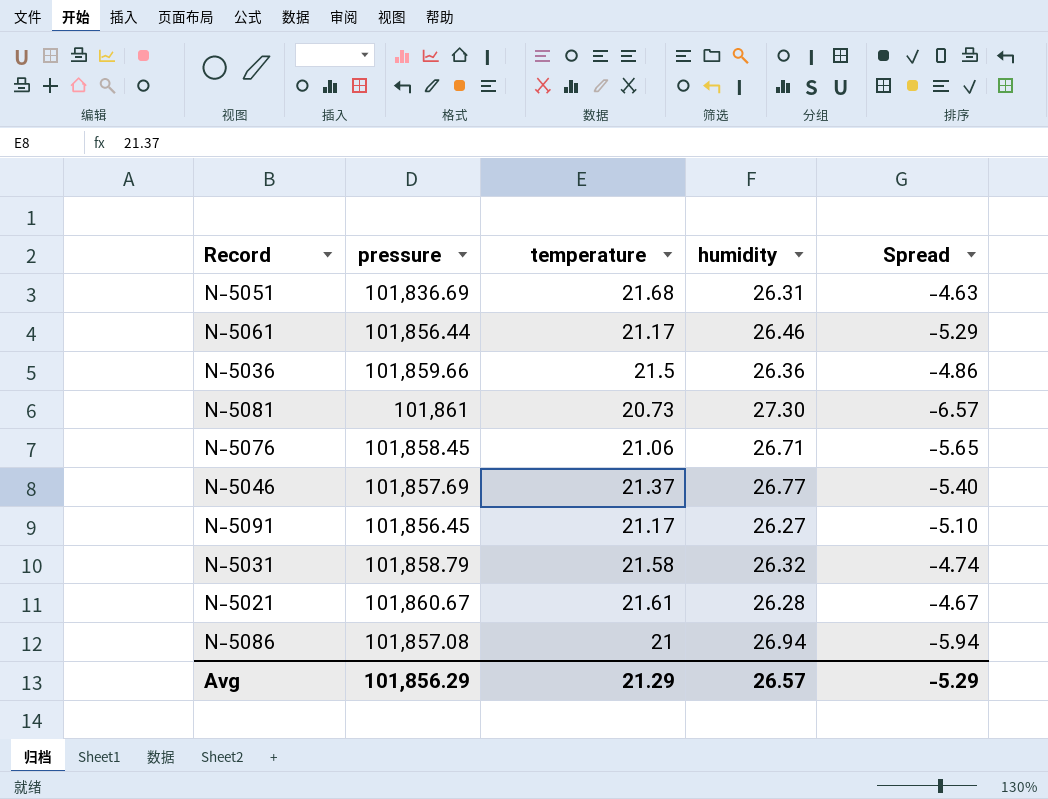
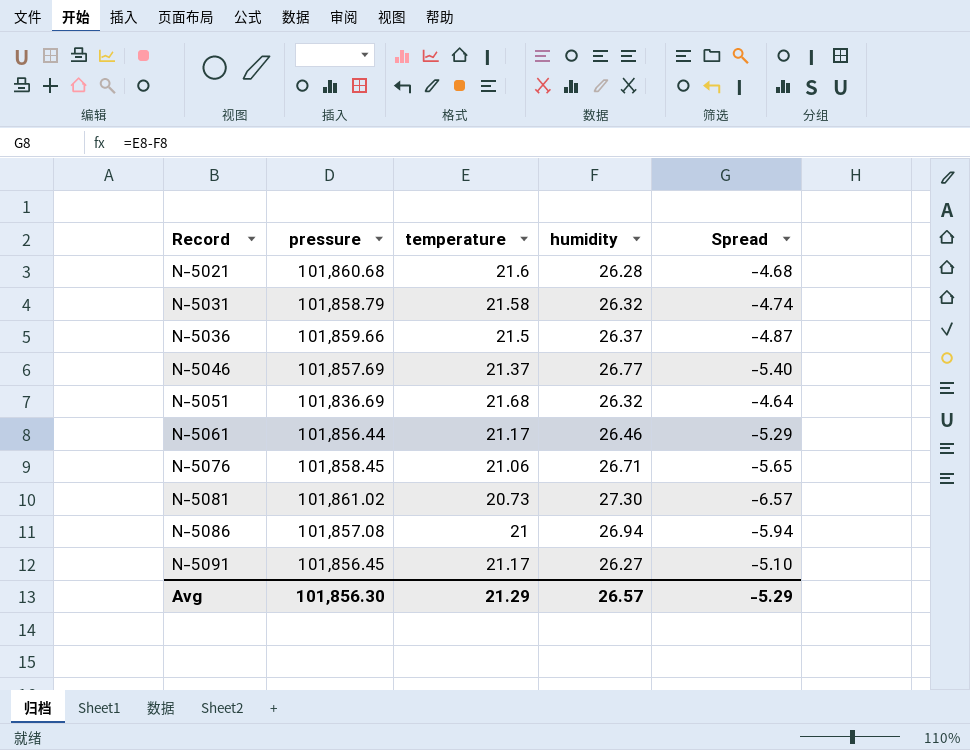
row order: none -> Record ascending
N-5021 | pressure: 101,860.67 -> 101,860.68
N-5021 | temperature: 21.61 -> 21.6
N-5021 | Spread: -4.67 -> -4.68
N-5036 | humidity: 26.36 -> 26.37
N-5036 | Spread: -4.86 -> -4.87
N-5051 | humidity: 26.31 -> 26.32
N-5051 | Spread: -4.63 -> -4.64
N-5081 | pressure: 101,861 -> 101,861.02
Avg | pressure: 101,856.29 -> 101,856.30

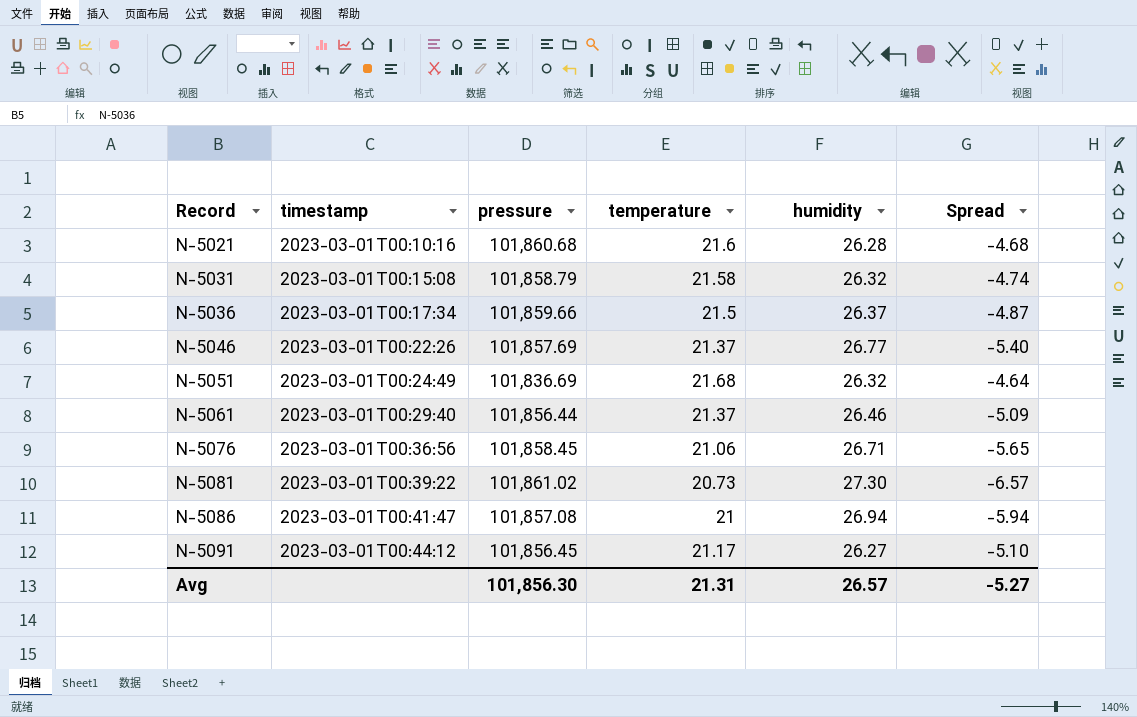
column timestamp | position: none -> 2
N-5061 | temperature: 21.17 -> 21.37
N-5061 | Spread: -5.29 -> -5.09
Avg | temperature: 21.29 -> 21.31
Avg | Spread: -5.29 -> -5.27

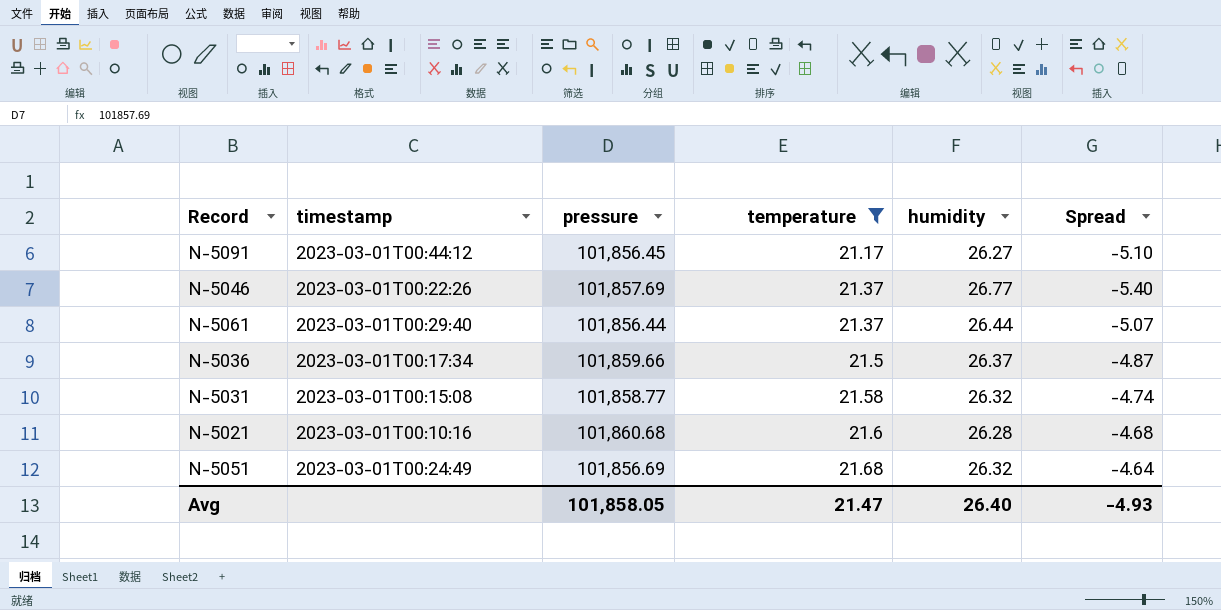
filter: none -> temperature >= 21.17
row order: Record ascending -> temperature ascending
N-5061 | humidity: 26.46 -> 26.44
N-5061 | Spread: -5.09 -> -5.07
N-5031 | pressure: 101,858.79 -> 101,858.77
N-5051 | pressure: 101,836.69 -> 101,856.69
Avg | pressure: 101,856.30 -> 101,858.05
Avg | temperature: 21.31 -> 21.47
Avg | humidity: 26.57 -> 26.40
Avg | Spread: -5.27 -> -4.93

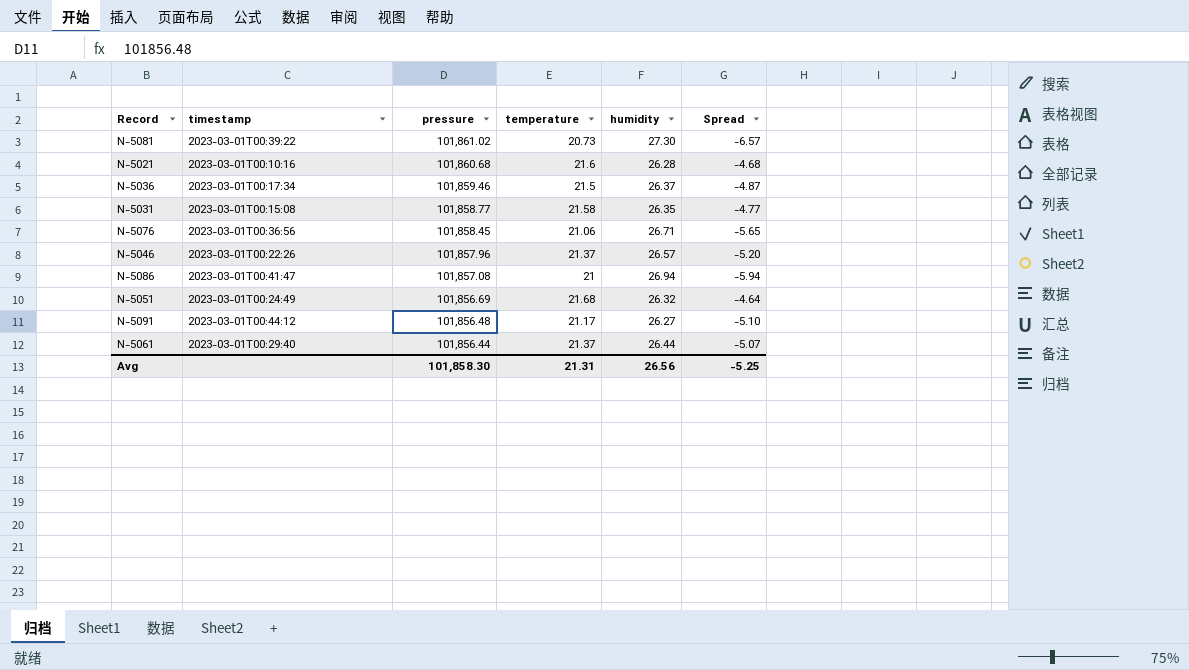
filter: temperature >= 21.17 -> none
row order: temperature ascending -> pressure descending
N-5036 | pressure: 101,859.66 -> 101,859.46
N-5031 | humidity: 26.32 -> 26.35
N-5031 | Spread: -4.74 -> -4.77
N-5046 | pressure: 101,857.69 -> 101,857.96
N-5046 | humidity: 26.77 -> 26.57
N-5046 | Spread: -5.40 -> -5.20
N-5091 | pressure: 101,856.45 -> 101,856.48
Avg | pressure: 101,858.05 -> 101,858.30
Avg | temperature: 21.47 -> 21.31
Avg | humidity: 26.40 -> 26.56
Avg | Spread: -4.93 -> -5.25

